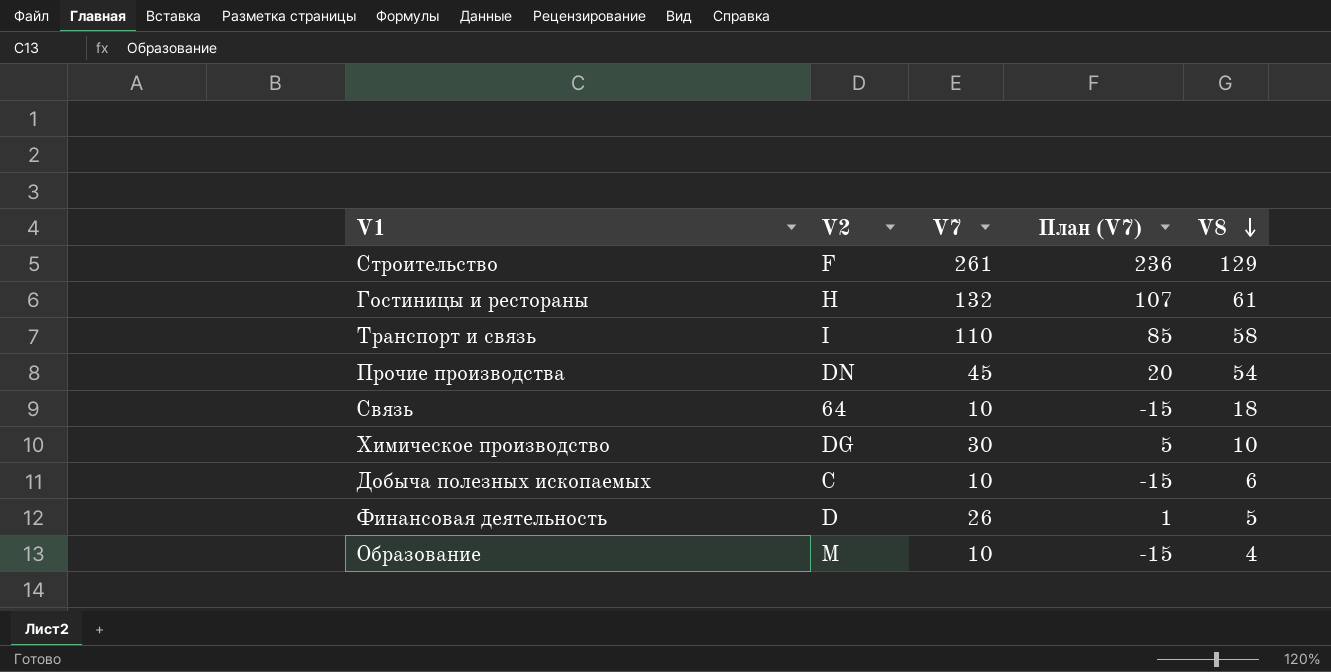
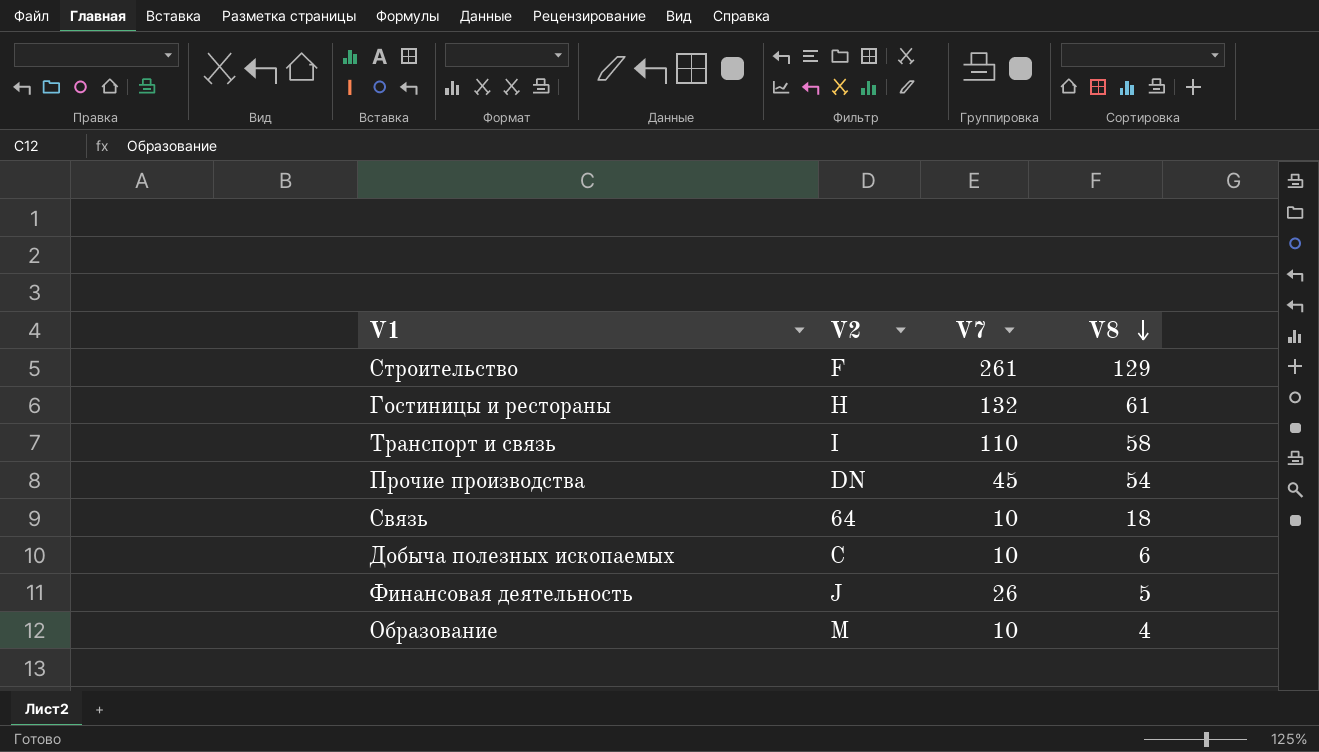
column План (V7) | formula: [V7] - 25 -> none
row Химическое производство: DG | 30 | 5 | 10 -> none
Финансовая деятельность | V2: D -> J

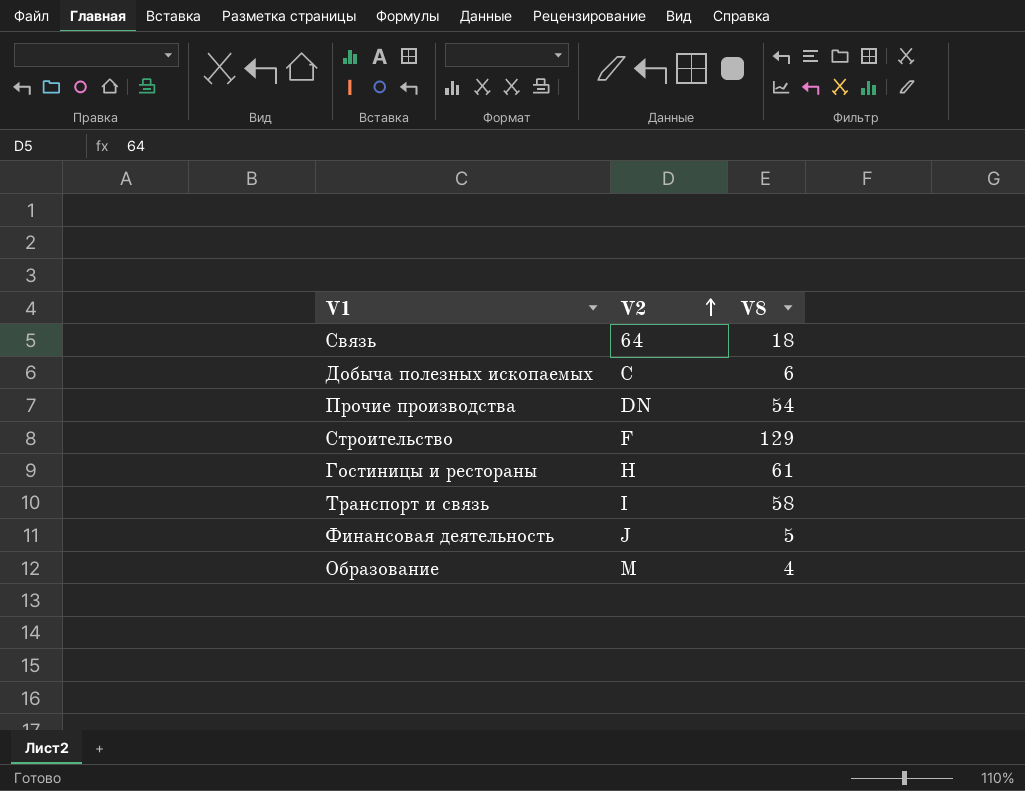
row order: V8 descending -> V2 ascending
column V7 | position: 3 -> none

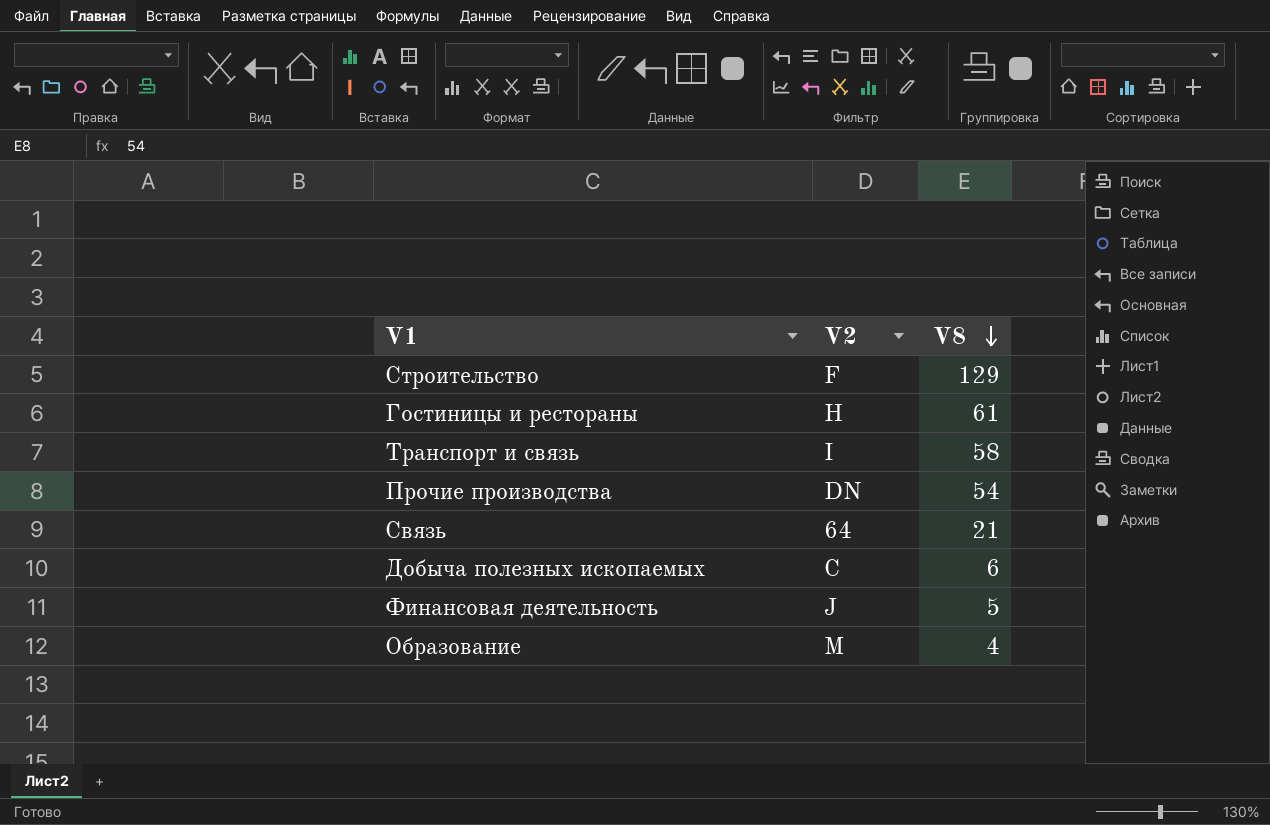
row order: V2 ascending -> V8 descending
Связь | V8: 18 -> 21

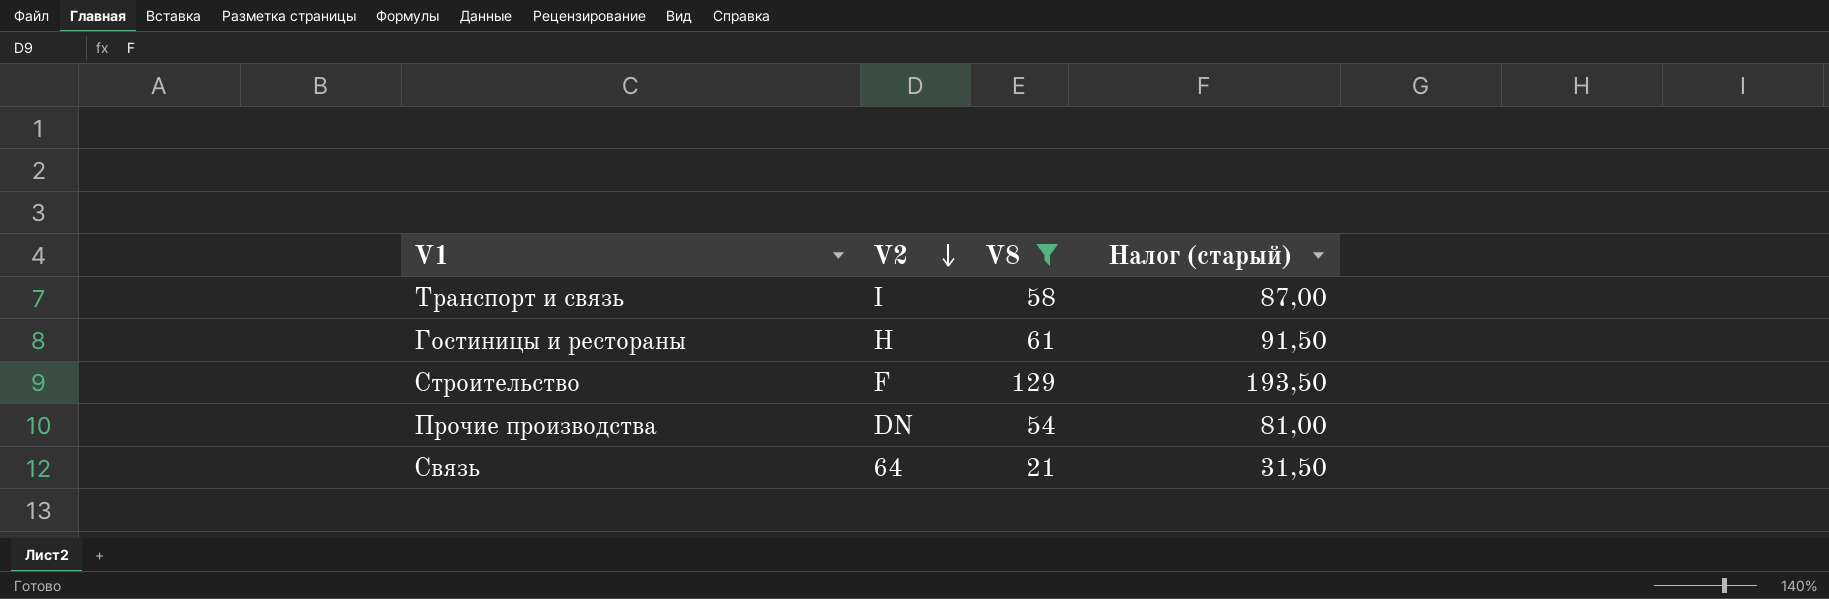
filter: none -> V8 >= 21
row order: V8 descending -> V2 descending
column Налог (старый) | formula: none -> [V8] * 1,5

